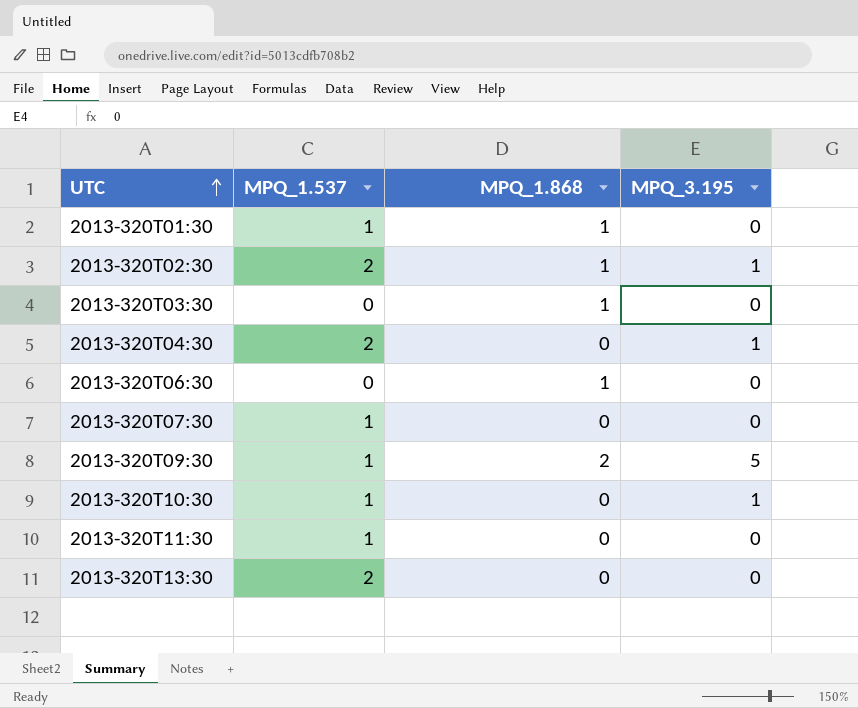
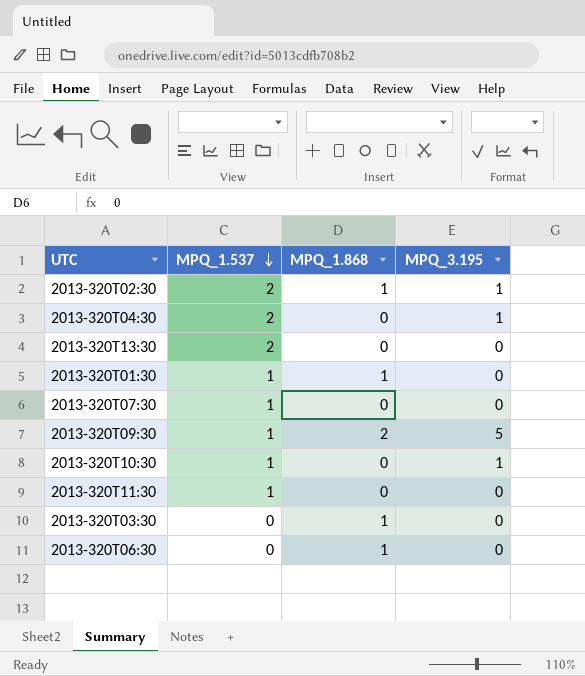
row order: UTC ascending -> MPQ_1.537 descending

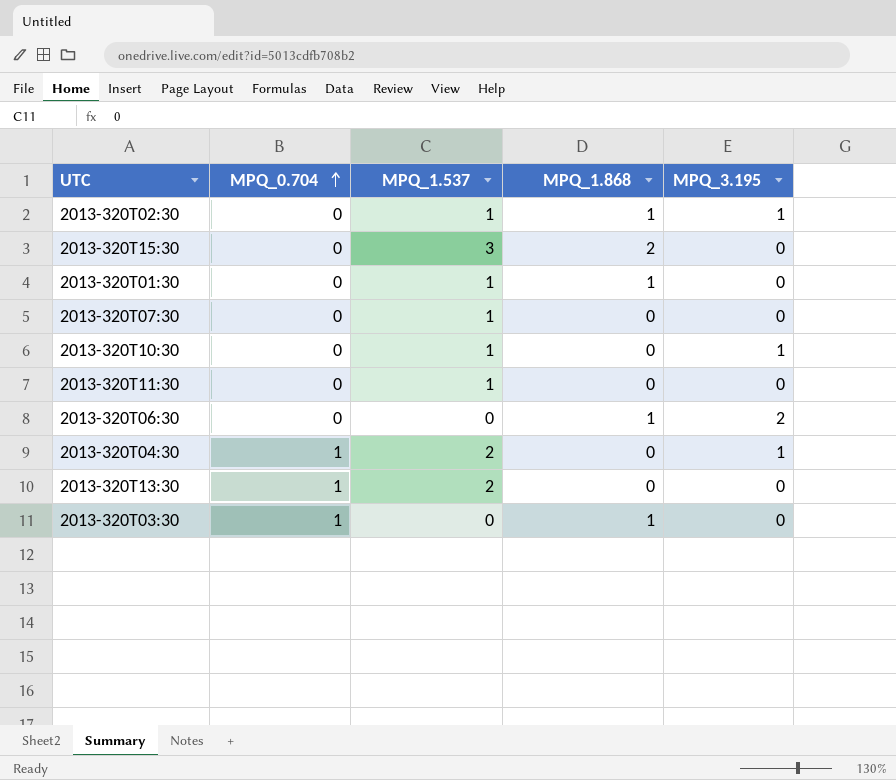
row order: MPQ_1.537 descending -> MPQ_0.704 ascending
column MPQ_0.704 | position: none -> 2
row 2013-320T09:30: 1 | 2 | 5 -> none
2013-320T02:30 | MPQ_1.537: 2 -> 1
row 2013-320T15:30: none -> 0 | 3 | 2 | 0
2013-320T06:30 | MPQ_3.195: 0 -> 2

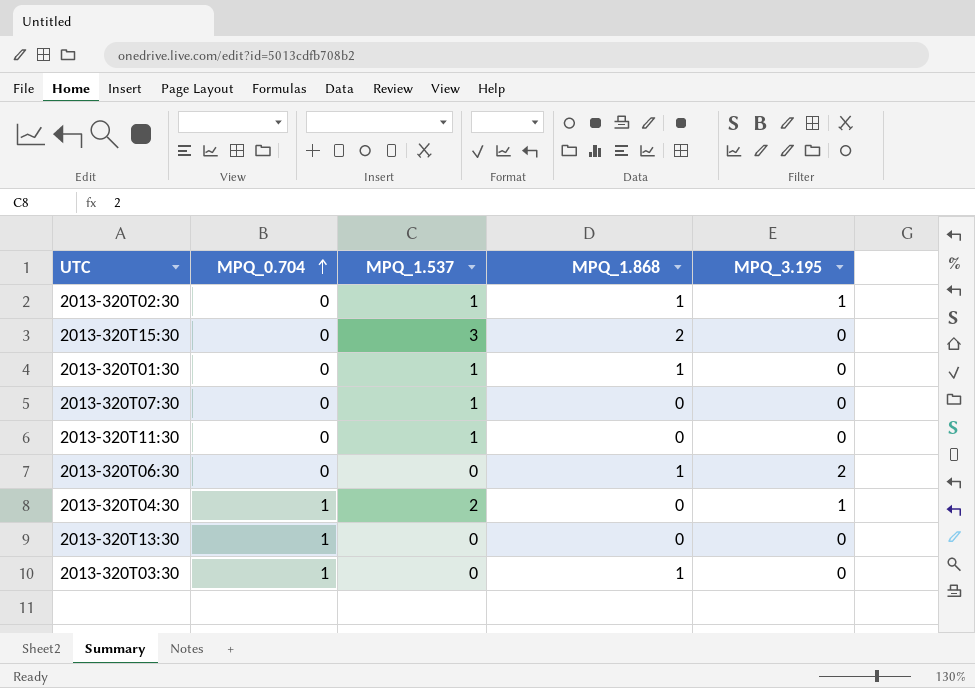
row 2013-320T10:30: 0 | 1 | 0 | 1 -> none
2013-320T13:30 | MPQ_1.537: 2 -> 0

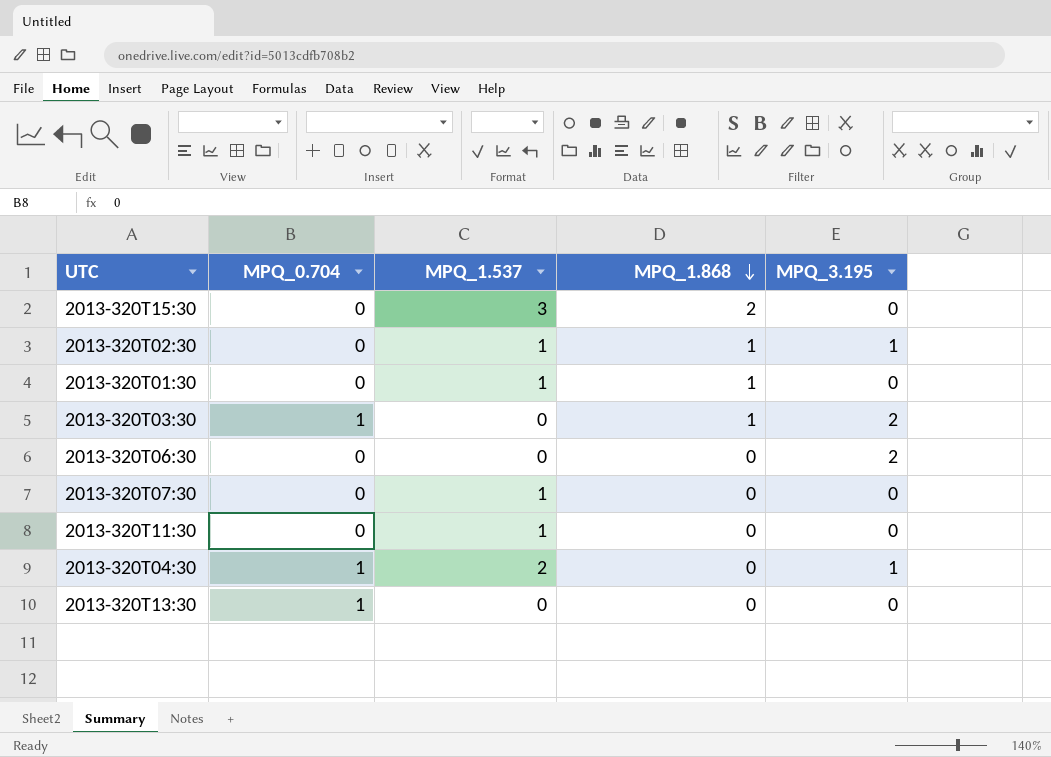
row order: MPQ_0.704 ascending -> MPQ_1.868 descending
2013-320T03:30 | MPQ_3.195: 0 -> 2
2013-320T06:30 | MPQ_1.868: 1 -> 0

